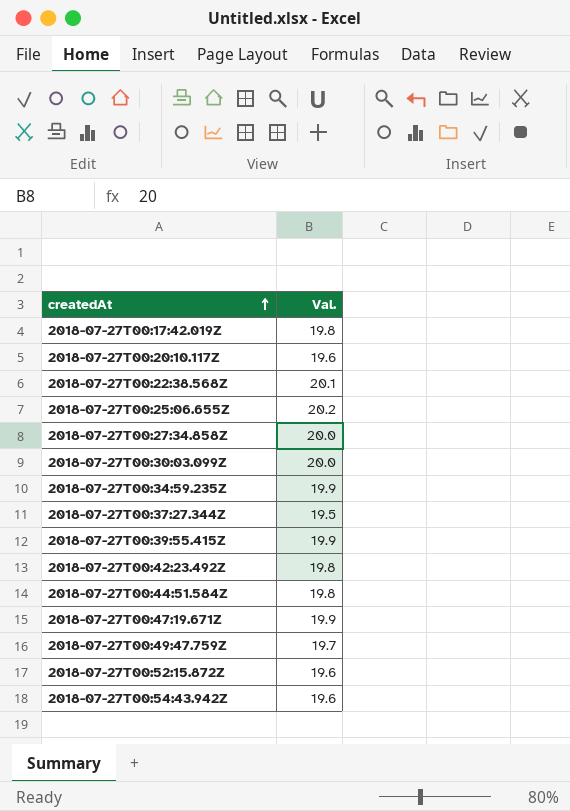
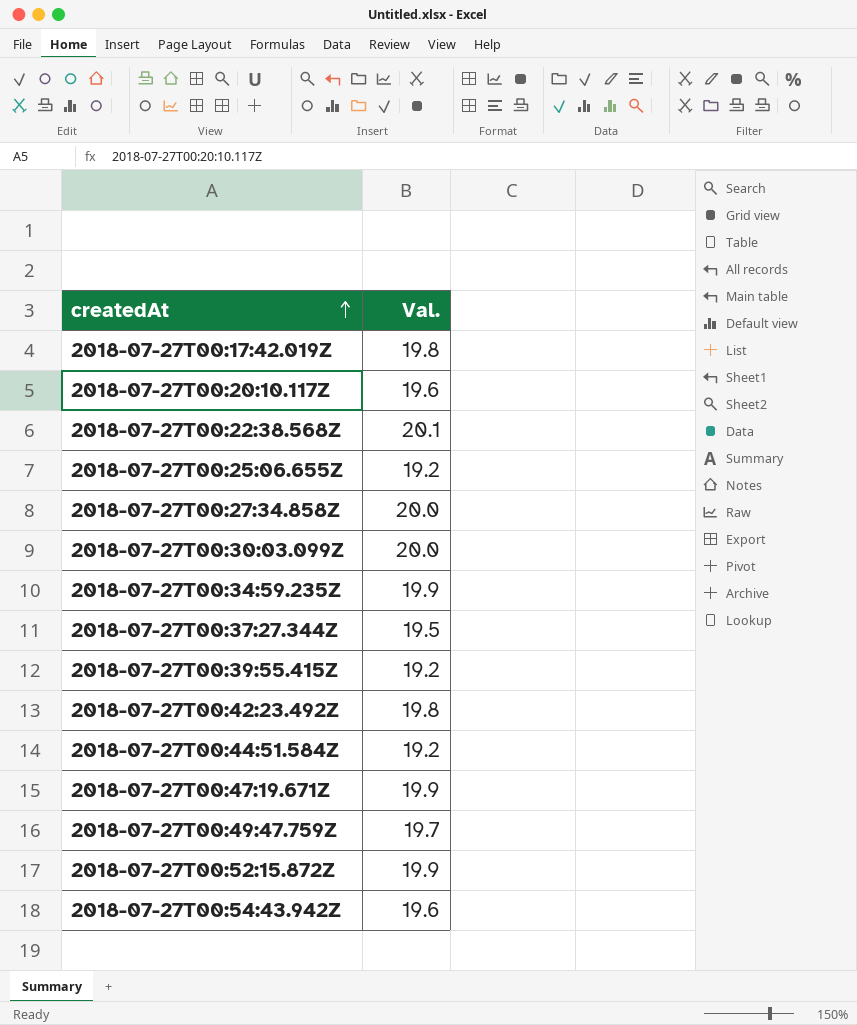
2018-07-27T00:25:06.655Z | Val.: 20.2 -> 19.2
2018-07-27T00:39:55.415Z | Val.: 19.9 -> 19.2
2018-07-27T00:44:51.584Z | Val.: 19.8 -> 19.2
2018-07-27T00:52:15.872Z | Val.: 19.6 -> 19.9

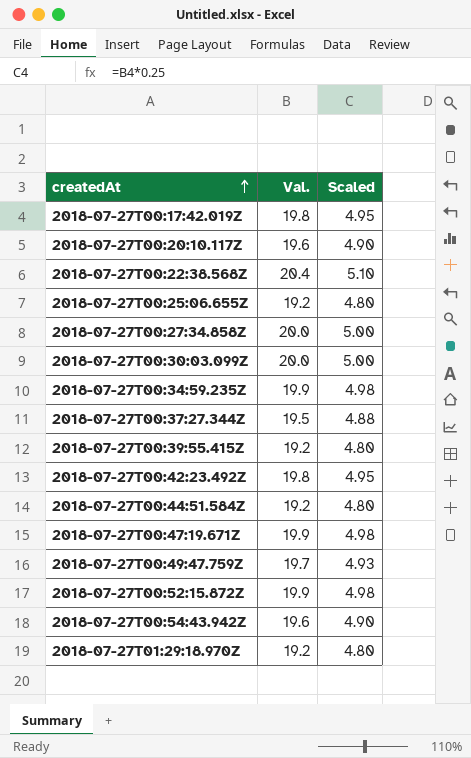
column Scaled | formula: none -> [Val.] * 0.25
2018-07-27T00:22:38.568Z | Val.: 20.1 -> 20.4
row 2018-07-27T01:29:18.970Z: none -> 19.2 | 4.80

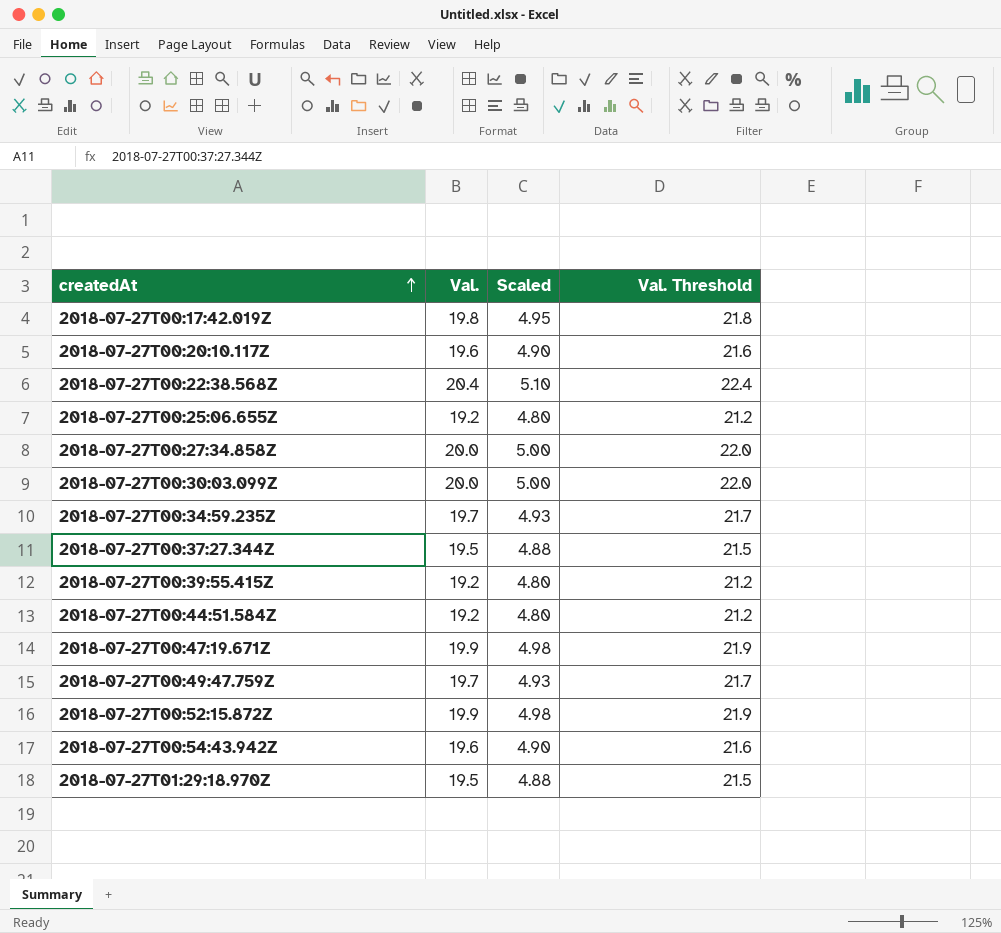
column Val. Threshold | formula: none -> [Val.] + 2
row 2018-07-27T00:42:23.492Z: 19.8 | 4.95 -> none
2018-07-27T00:34:59.235Z | Val.: 19.9 -> 19.7
2018-07-27T00:34:59.235Z | Scaled: 4.98 -> 4.93
2018-07-27T01:29:18.970Z | Val.: 19.2 -> 19.5
2018-07-27T01:29:18.970Z | Scaled: 4.80 -> 4.88

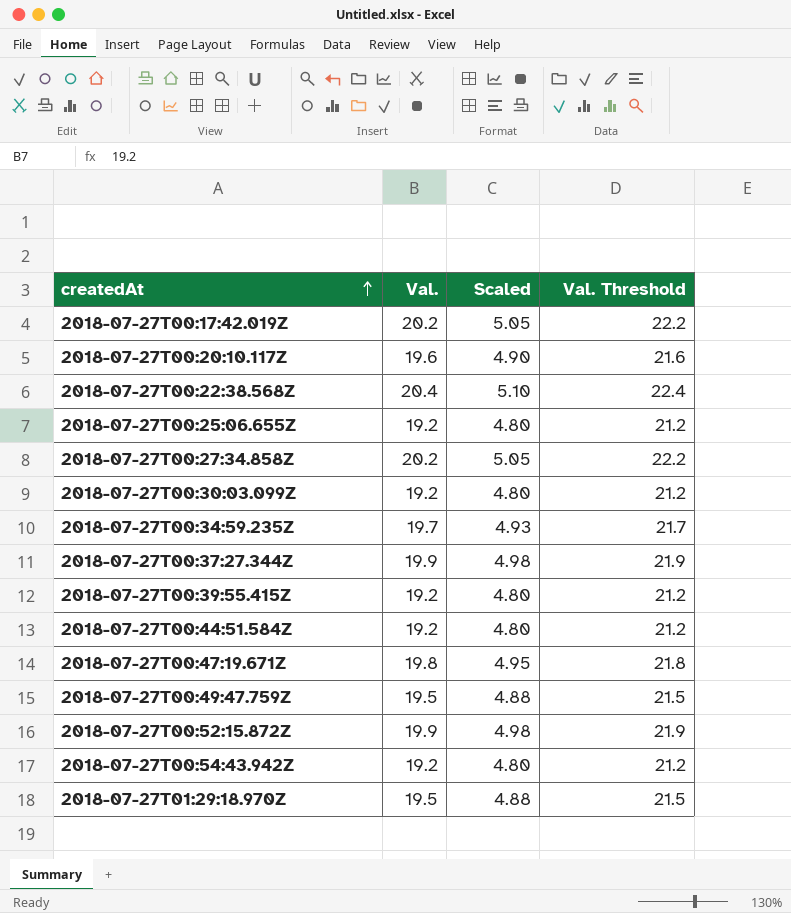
2018-07-27T00:17:42.019Z | Val.: 19.8 -> 20.2
2018-07-27T00:17:42.019Z | Scaled: 4.95 -> 5.05
2018-07-27T00:17:42.019Z | Val. Threshold: 21.8 -> 22.2
2018-07-27T00:27:34.858Z | Val.: 20.0 -> 20.2
2018-07-27T00:27:34.858Z | Scaled: 5.00 -> 5.05
2018-07-27T00:27:34.858Z | Val. Threshold: 22.0 -> 22.2
2018-07-27T00:30:03.099Z | Val.: 20.0 -> 19.2
2018-07-27T00:30:03.099Z | Scaled: 5.00 -> 4.80
2018-07-27T00:30:03.099Z | Val. Threshold: 22.0 -> 21.2
2018-07-27T00:37:27.344Z | Val.: 19.5 -> 19.9
2018-07-27T00:37:27.344Z | Scaled: 4.88 -> 4.98
2018-07-27T00:37:27.344Z | Val. Threshold: 21.5 -> 21.9
2018-07-27T00:47:19.671Z | Val.: 19.9 -> 19.8
2018-07-27T00:47:19.671Z | Scaled: 4.98 -> 4.95
2018-07-27T00:47:19.671Z | Val. Threshold: 21.9 -> 21.8
2018-07-27T00:49:47.759Z | Val.: 19.7 -> 19.5
2018-07-27T00:49:47.759Z | Scaled: 4.93 -> 4.88
2018-07-27T00:49:47.759Z | Val. Threshold: 21.7 -> 21.5
2018-07-27T00:54:43.942Z | Val.: 19.6 -> 19.2
2018-07-27T00:54:43.942Z | Scaled: 4.90 -> 4.80
2018-07-27T00:54:43.942Z | Val. Threshold: 21.6 -> 21.2

